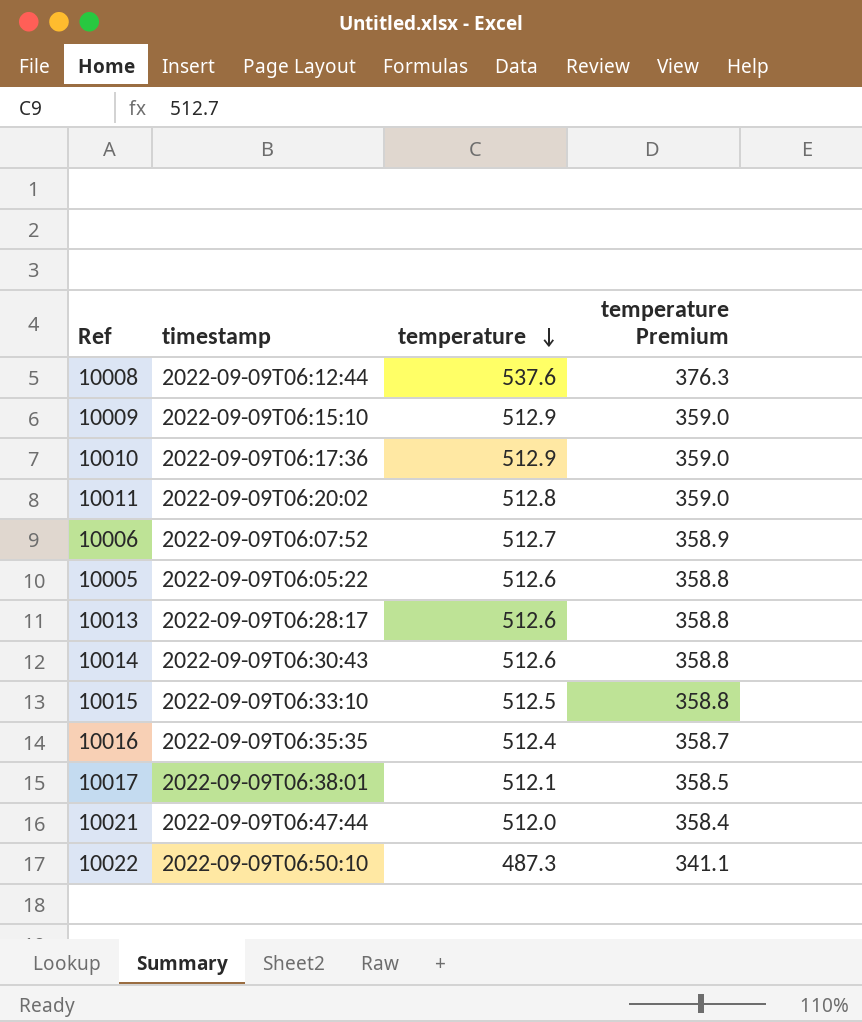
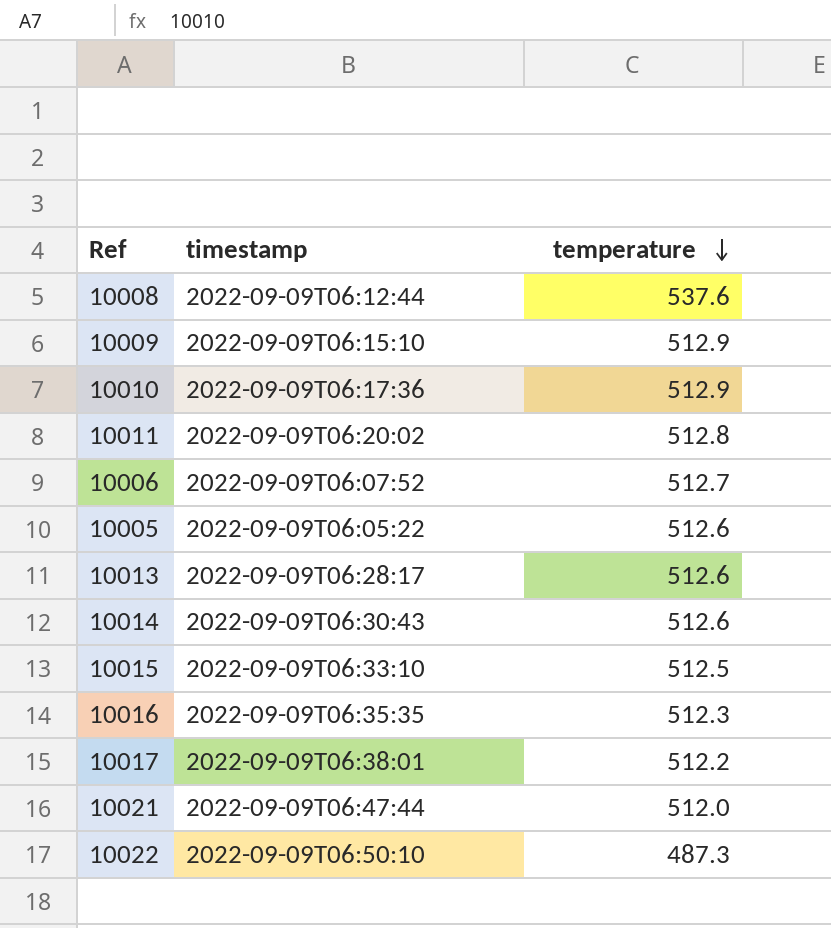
column temperature Premium | formula: [temperature] * 0.7 -> none
10016 | temperature: 512.4 -> 512.3
10017 | temperature: 512.1 -> 512.2

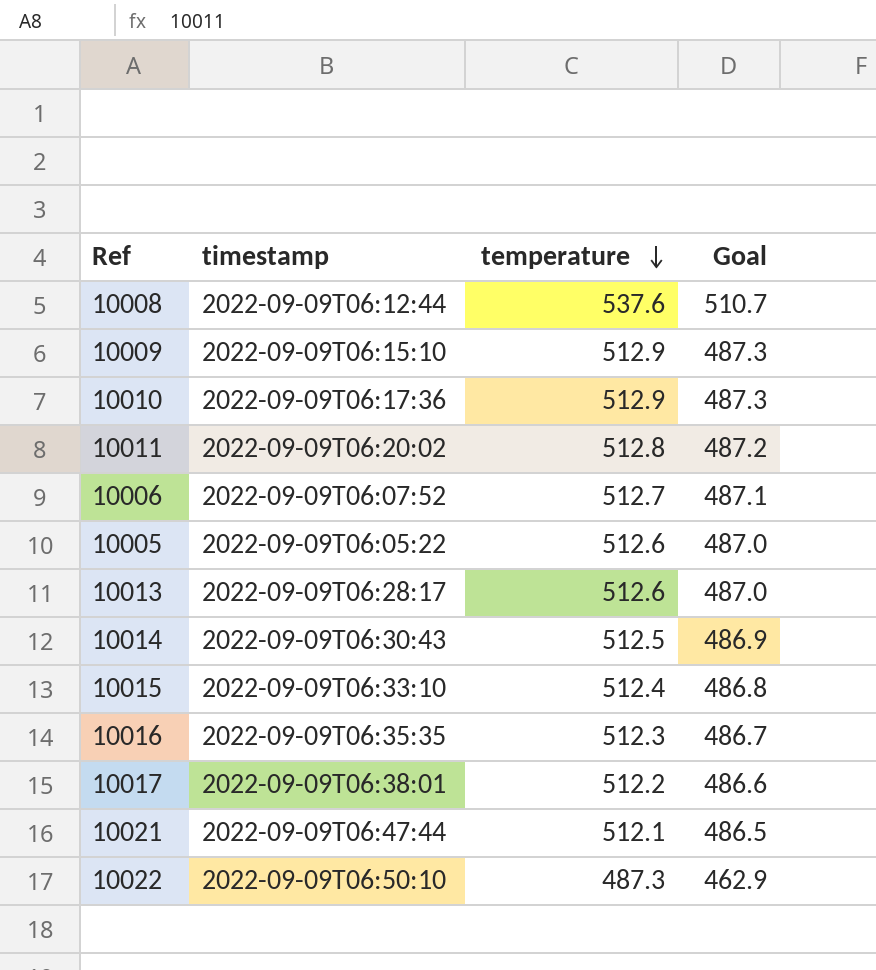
column Goal | formula: none -> [temperature] * 0.95
10014 | temperature: 512.6 -> 512.5
10015 | temperature: 512.5 -> 512.4
10021 | temperature: 512.0 -> 512.1

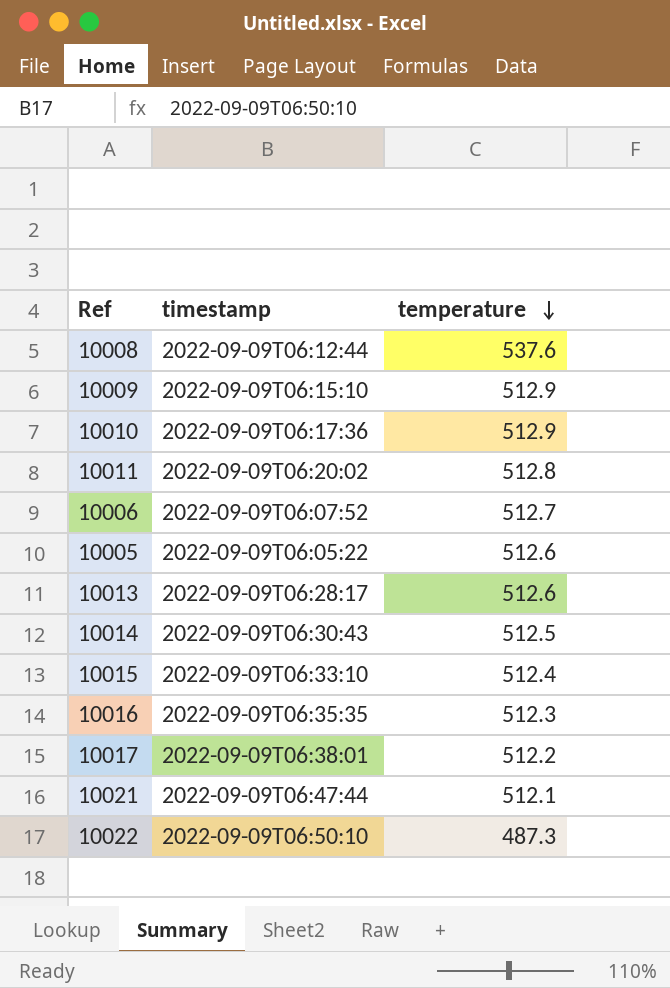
column Goal | formula: [temperature] * 0.95 -> none

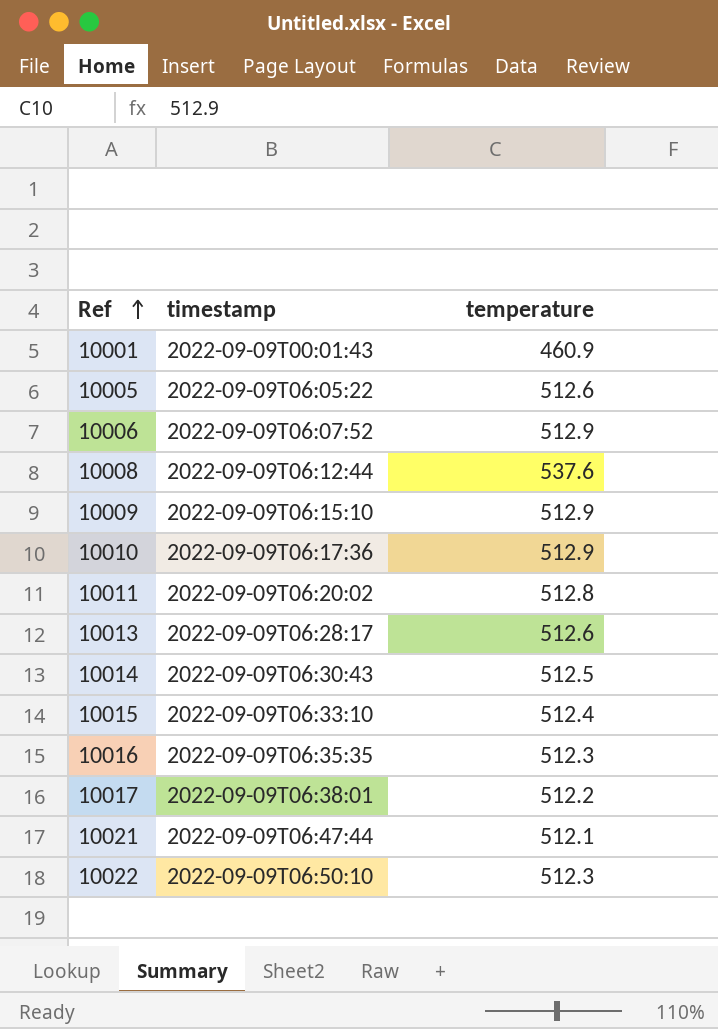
row order: temperature descending -> Ref ascending
row 10001: none -> 2022-09-09T00:01:43 | 460.9
10006 | temperature: 512.7 -> 512.9
10022 | temperature: 487.3 -> 512.3

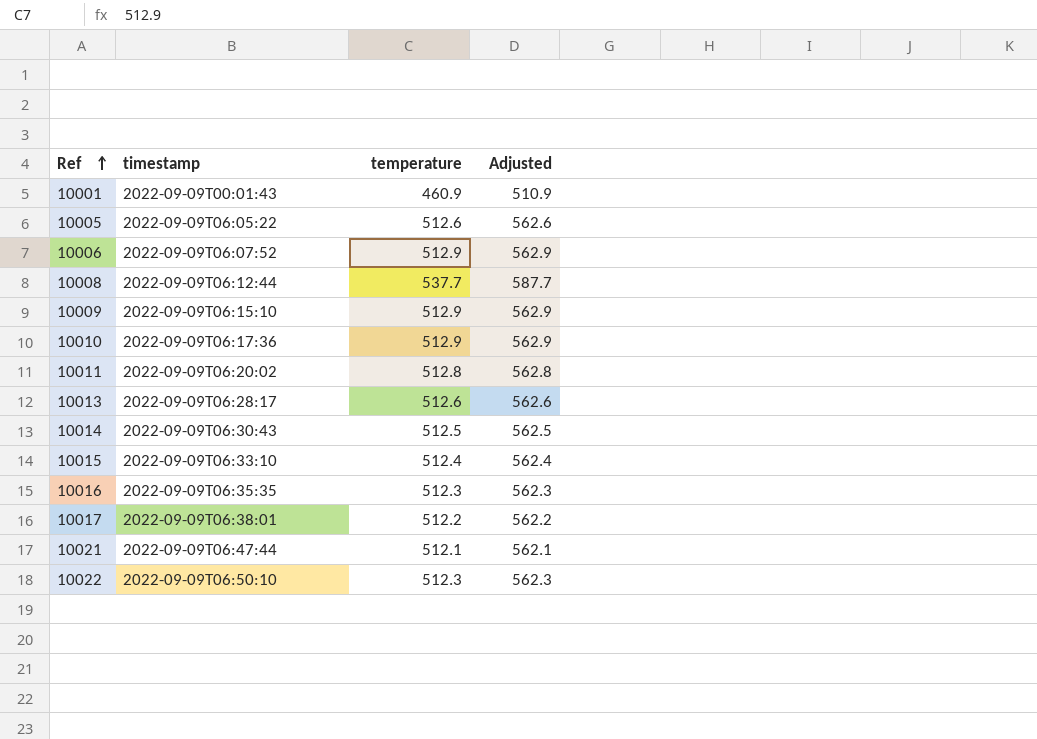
column Adjusted | formula: none -> [temperature] + 50
10008 | temperature: 537.6 -> 537.7

